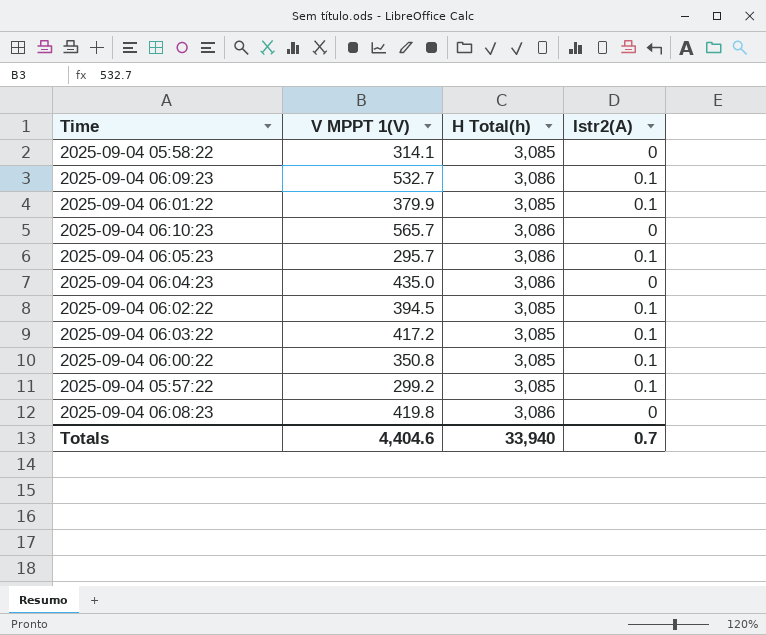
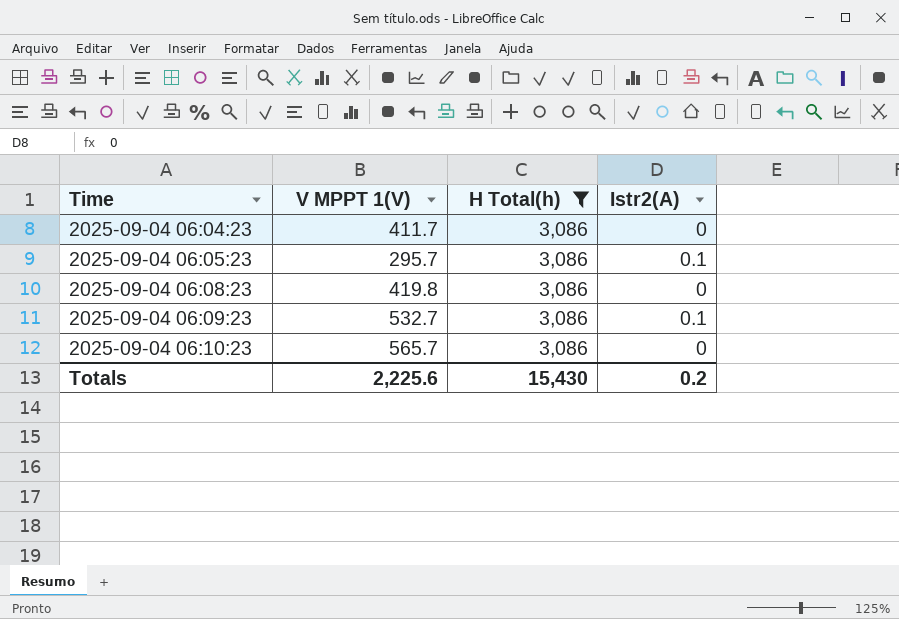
filter: none -> H Total(h) = 3,086
row order: none -> Time ascending
2025-09-04 06:04:23 | V MPPT 1(V): 435.0 -> 411.7
Totals | V MPPT 1(V): 4,404.6 -> 2,225.6
Totals | H Total(h): 33,940 -> 15,430
Totals | Istr2(A): 0.7 -> 0.2

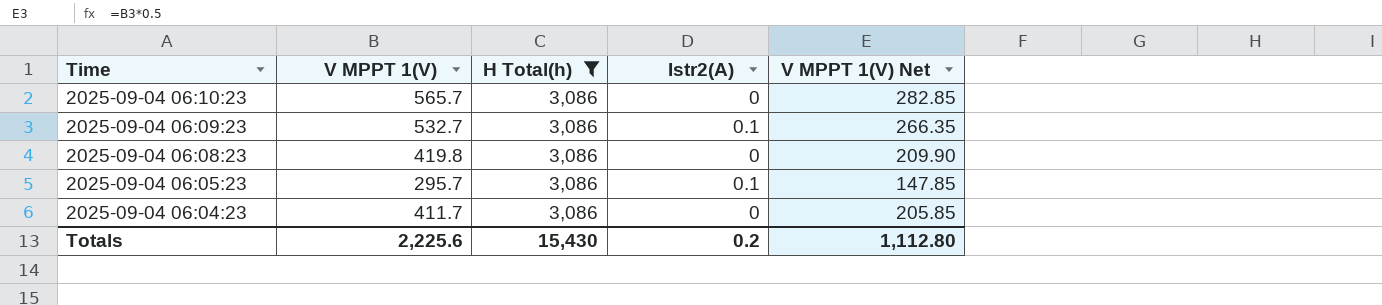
row order: Time ascending -> Time descending
column V MPPT 1(V) Net | formula: none -> [V MPPT 1(V)] * 0.5

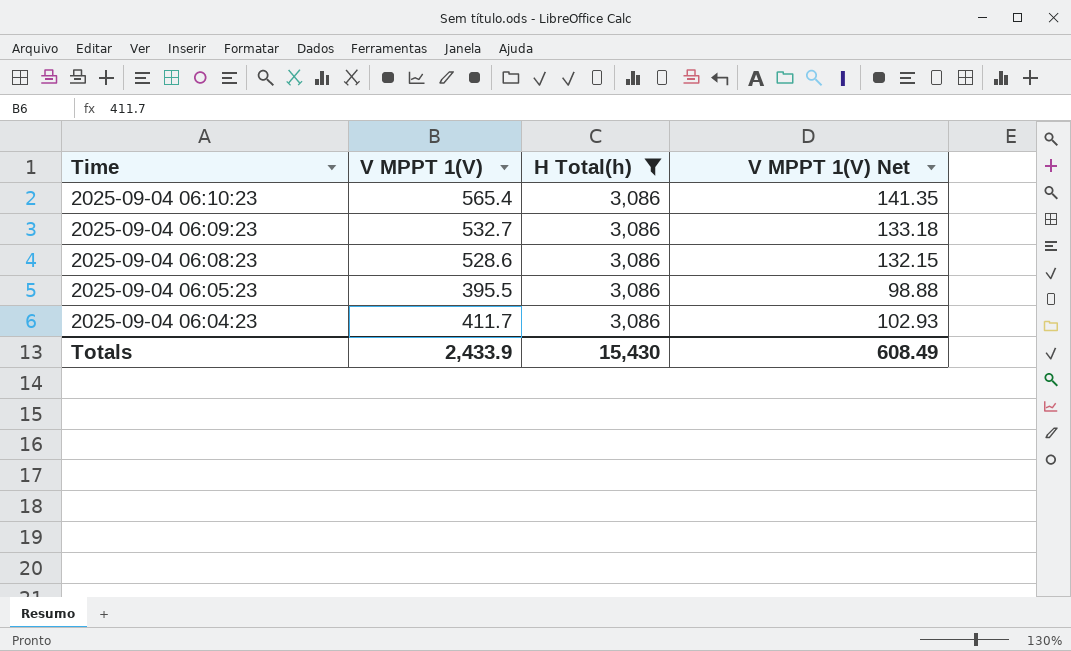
column Istr2(A) | position: 4 -> none
column V MPPT 1(V) Net | formula: [V MPPT 1(V)] * 0.5 -> [V MPPT 1(V)] * 0.25
2025-09-04 06:10:23 | V MPPT 1(V): 565.7 -> 565.4
2025-09-04 06:08:23 | V MPPT 1(V): 419.8 -> 528.6
2025-09-04 06:05:23 | V MPPT 1(V): 295.7 -> 395.5
Totals | V MPPT 1(V): 2,225.6 -> 2,433.9
Totals | V MPPT 1(V) Net: 1,112.80 -> 608.49

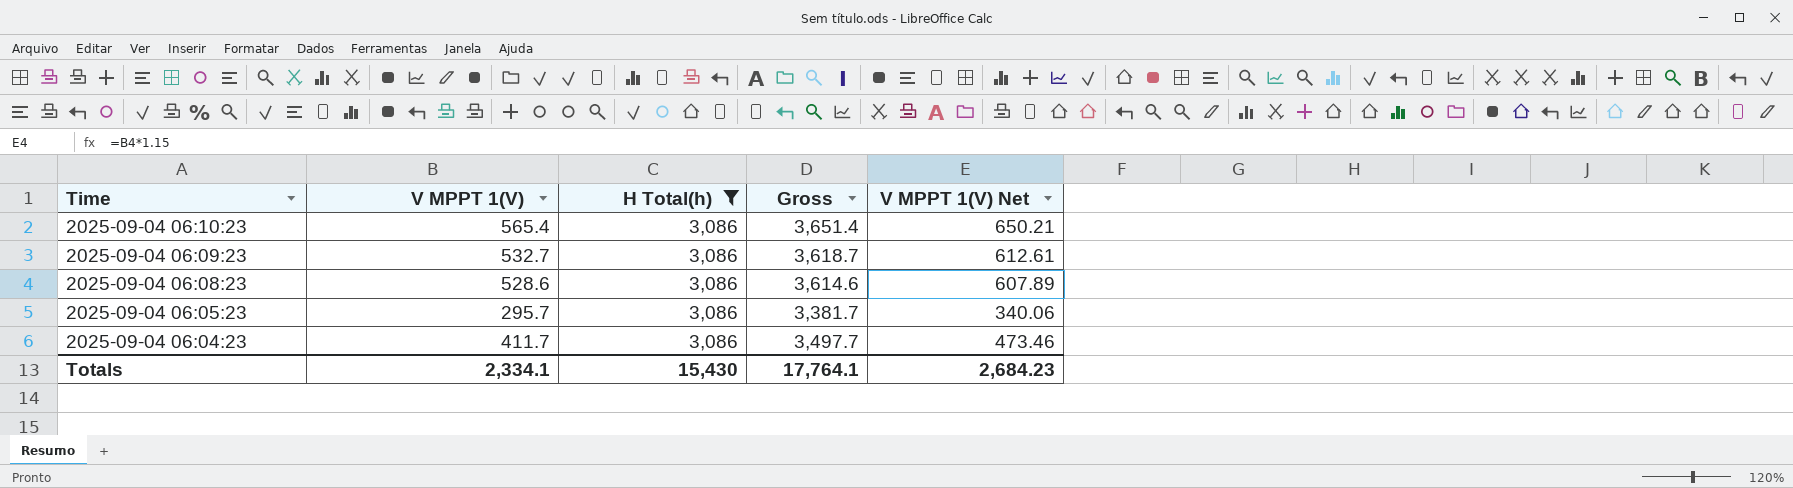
column Gross | formula: none -> [V MPPT 1(V)] + [H Total(h)]
column V MPPT 1(V) Net | formula: [V MPPT 1(V)] * 0.25 -> [V MPPT 1(V)] * 1.15
2025-09-04 06:05:23 | V MPPT 1(V): 395.5 -> 295.7
Totals | V MPPT 1(V): 2,433.9 -> 2,334.1
Totals | V MPPT 1(V) Net: 608.49 -> 2,684.23

